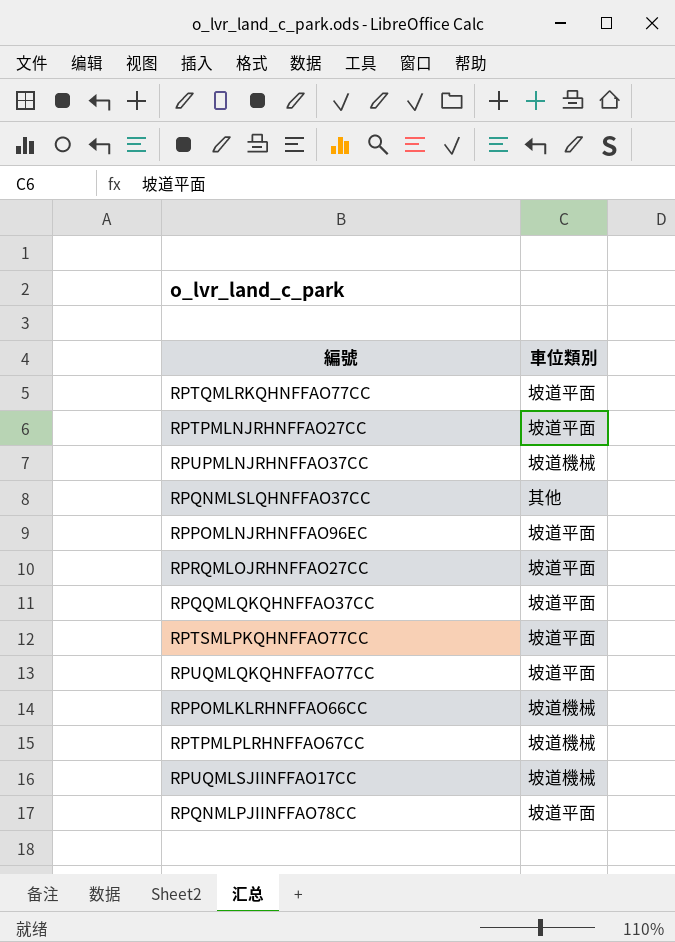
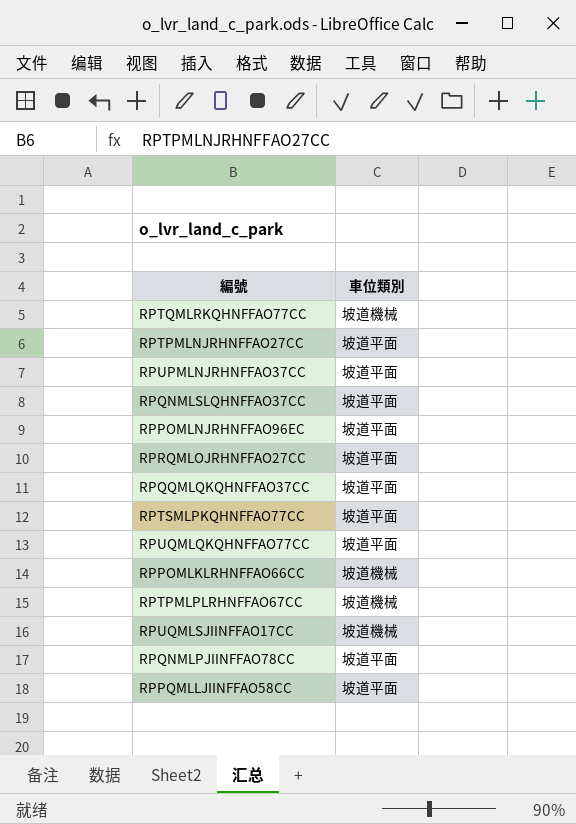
RPTQMLRKQHNFFAO77CC | 車位類別: 坡道平面 -> 坡道機械
RPUPMLNJRHNFFAO37CC | 車位類別: 坡道機械 -> 坡道平面
RPQNMLSLQHNFFAO37CC | 車位類別: 其他 -> 坡道平面
row RPPQMLLJIINFFAO58CC: none -> 坡道平面

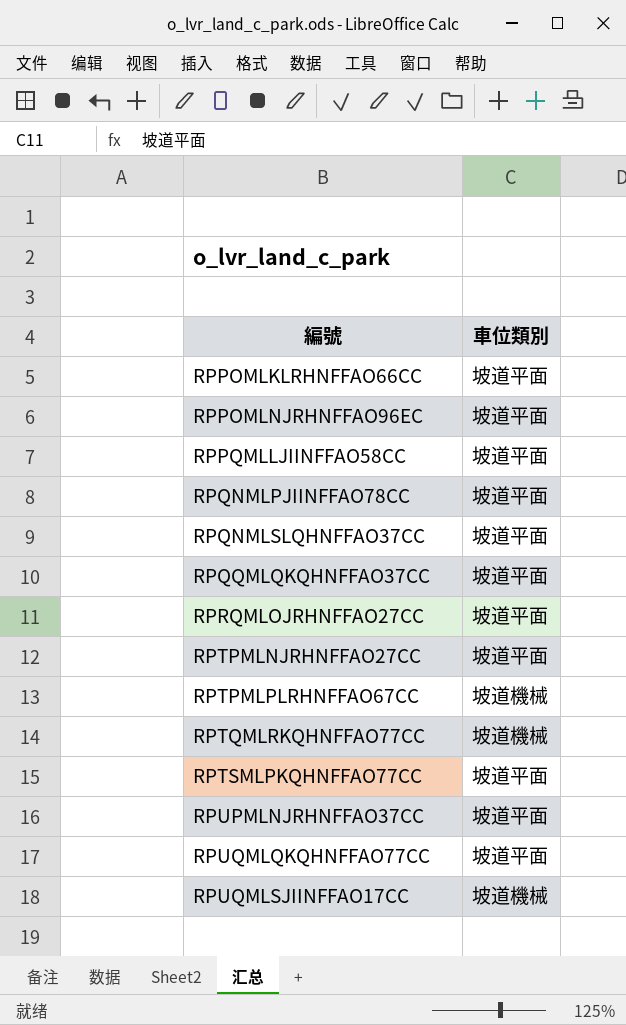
row order: none -> 編號 ascending
RPPOMLKLRHNFFAO66CC | 車位類別: 坡道機械 -> 坡道平面

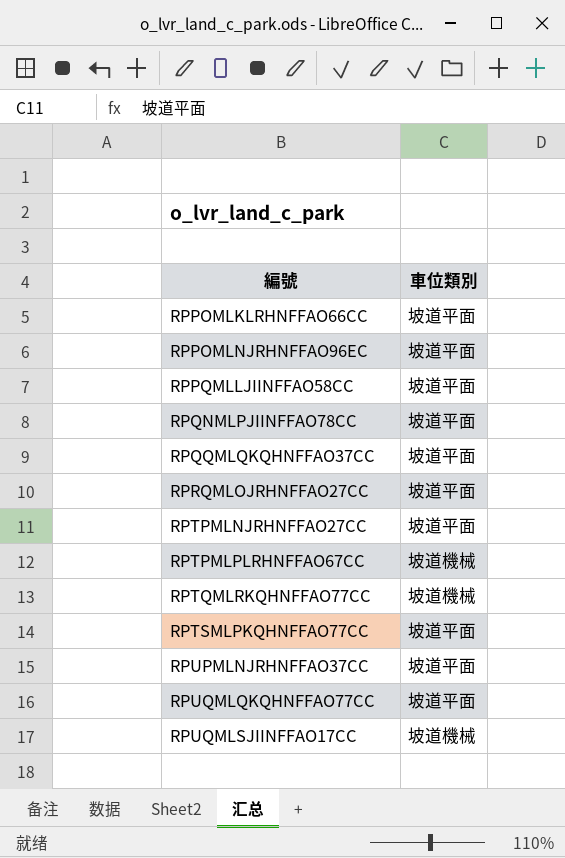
row RPQNMLSLQHNFFAO37CC: 坡道平面 -> none

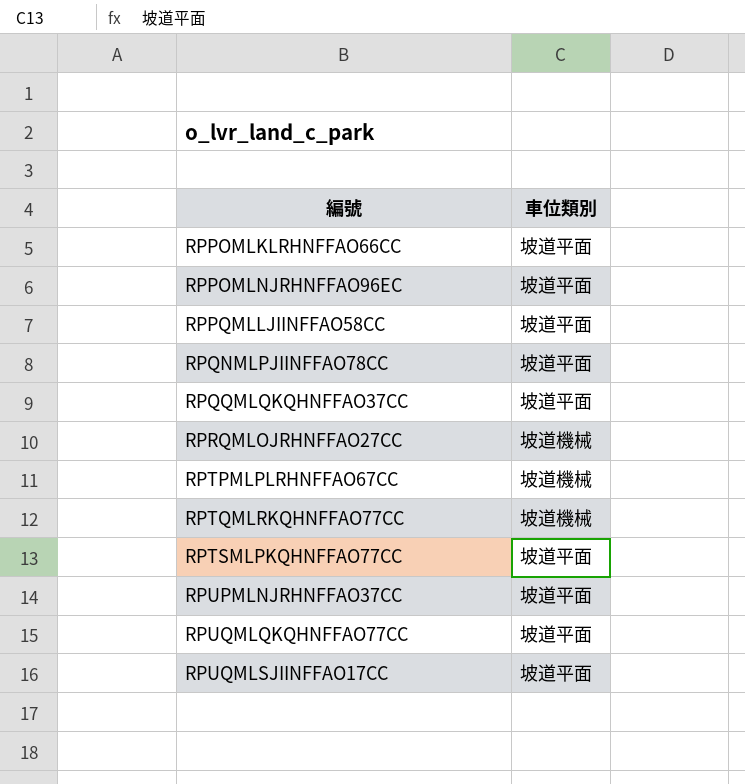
row RPTPMLNJRHNFFAO27CC: 坡道平面 -> none
RPRQMLOJRHNFFAO27CC | 車位類別: 坡道平面 -> 坡道機械
RPUQMLSJIINFFAO17CC | 車位類別: 坡道機械 -> 坡道平面

